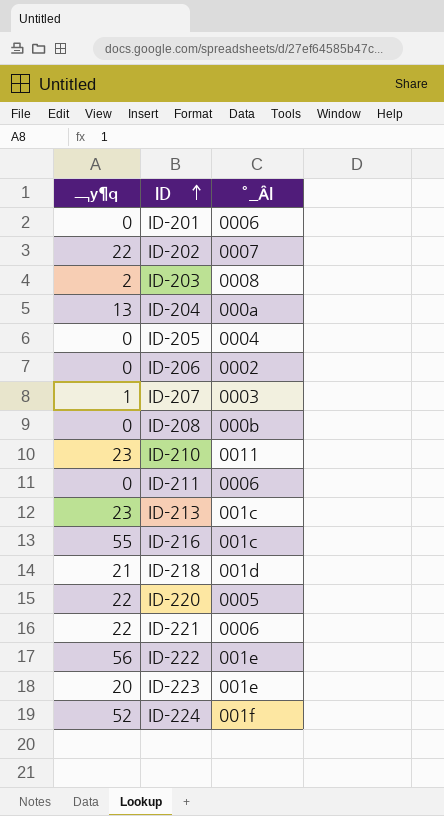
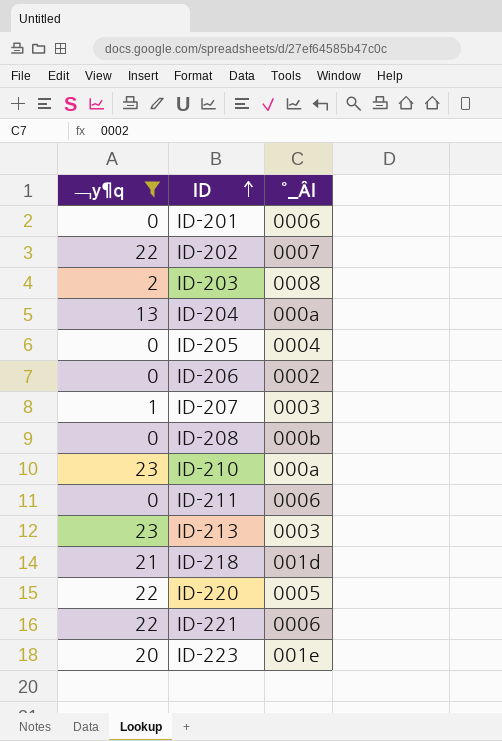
filter: none -> ¬y¶q <= 23
ID-210 | °_ÂI: 0011 -> 000a
ID-213 | °_ÂI: 001c -> 0003

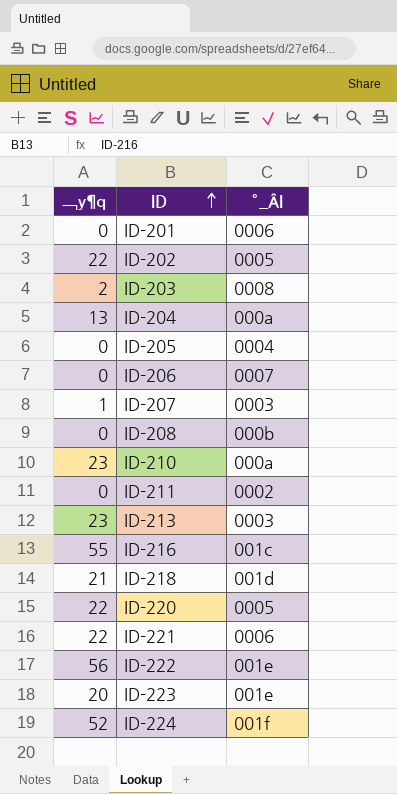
filter: ¬y¶q <= 23 -> none
ID-202 | °_ÂI: 0007 -> 0005
ID-206 | °_ÂI: 0002 -> 0007
ID-211 | °_ÂI: 0006 -> 0002

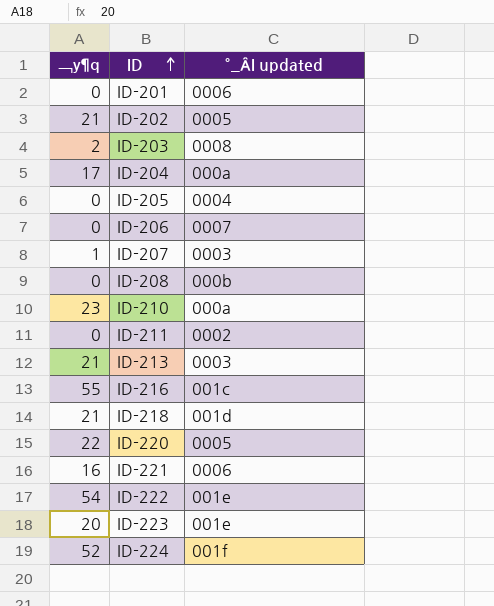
column name: °_ÂI -> °_ÂI updated
ID-202 | ¬y¶q: 22 -> 21
ID-204 | ¬y¶q: 13 -> 17
ID-213 | ¬y¶q: 23 -> 21
ID-221 | ¬y¶q: 22 -> 16
ID-222 | ¬y¶q: 56 -> 54

